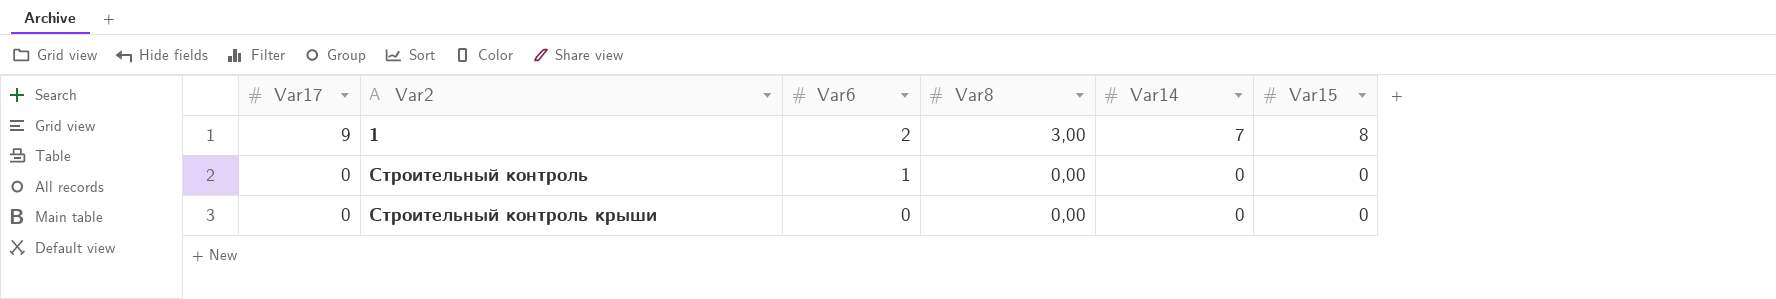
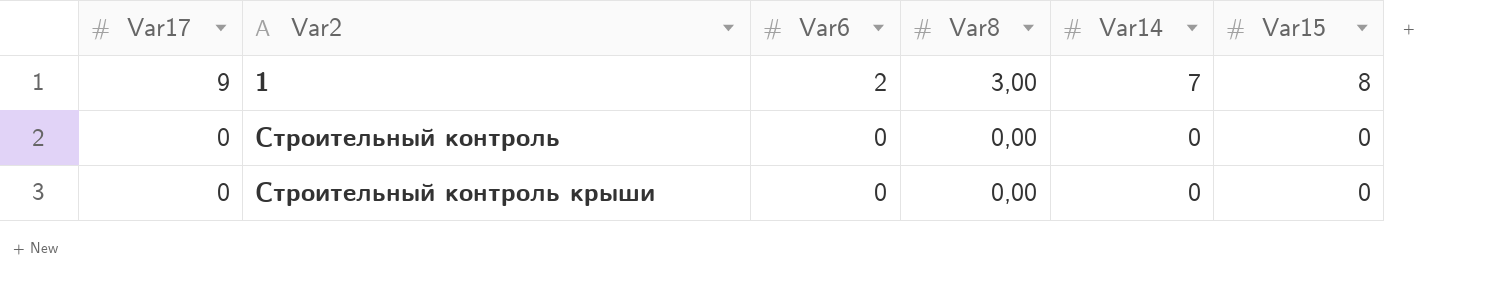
Строительный контроль | Var6: 1 -> 0

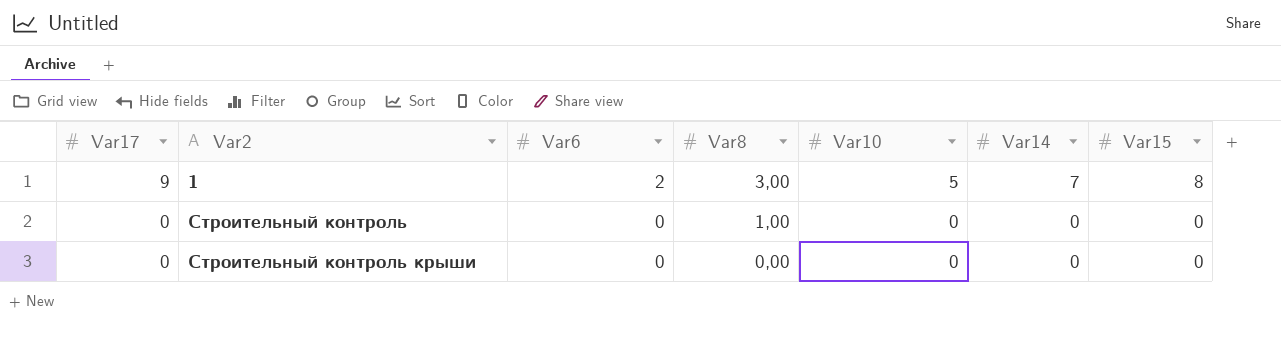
column Var10 | position: none -> 5
Строительный контроль | Var8: 0,00 -> 1,00

